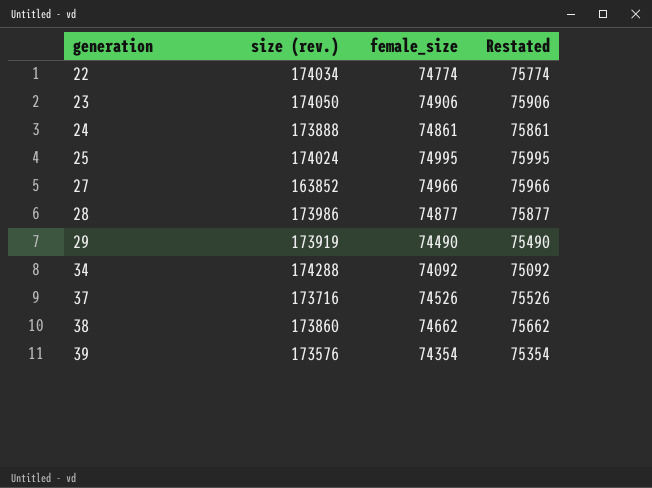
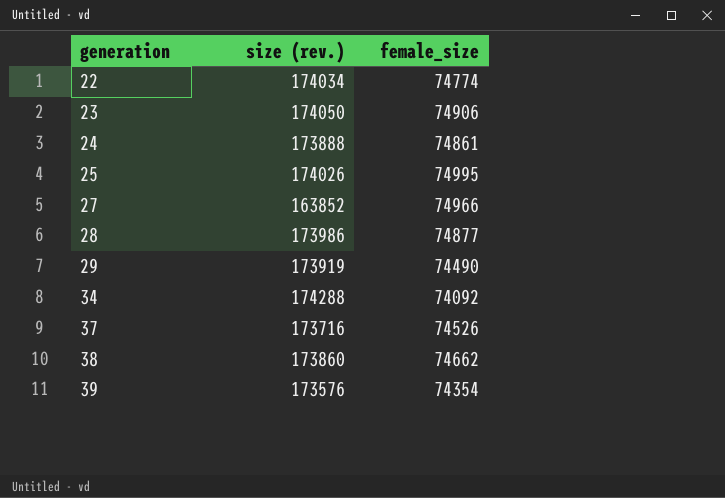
column Restated | formula: [female_size] + 1000 -> none
25 | size (rev.): 174024 -> 174026

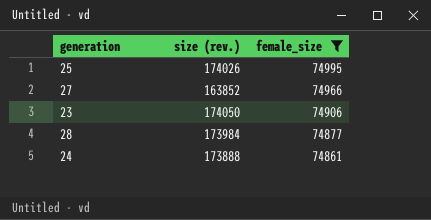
filter: none -> female_size >= 74861
row order: generation ascending -> female_size descending
28 | size (rev.): 173986 -> 173984

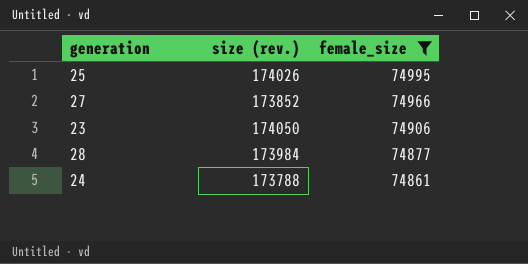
27 | size (rev.): 163852 -> 173852
24 | size (rev.): 173888 -> 173788

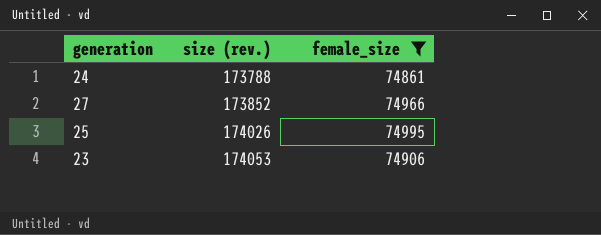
row order: female_size descending -> size (rev.) ascending
row 28: 173984 | 74877 -> none
23 | size (rev.): 174050 -> 174053

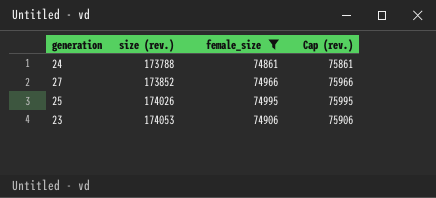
column Cap (rev.) | formula: none -> [female_size] + 1000

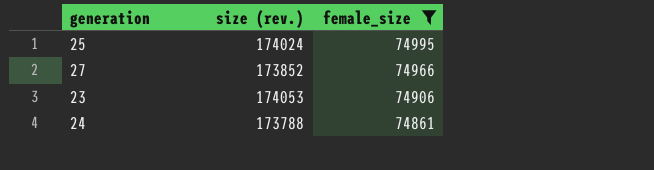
row order: size (rev.) ascending -> female_size descending
column Cap (rev.) | formula: [female_size] + 1000 -> none
25 | size (rev.): 174026 -> 174024

